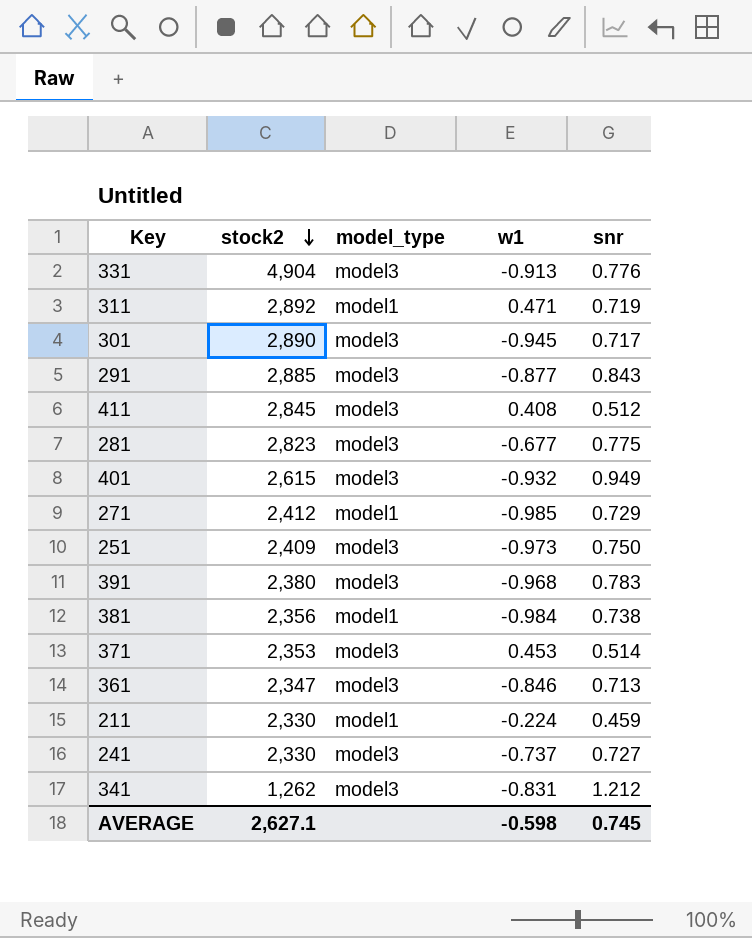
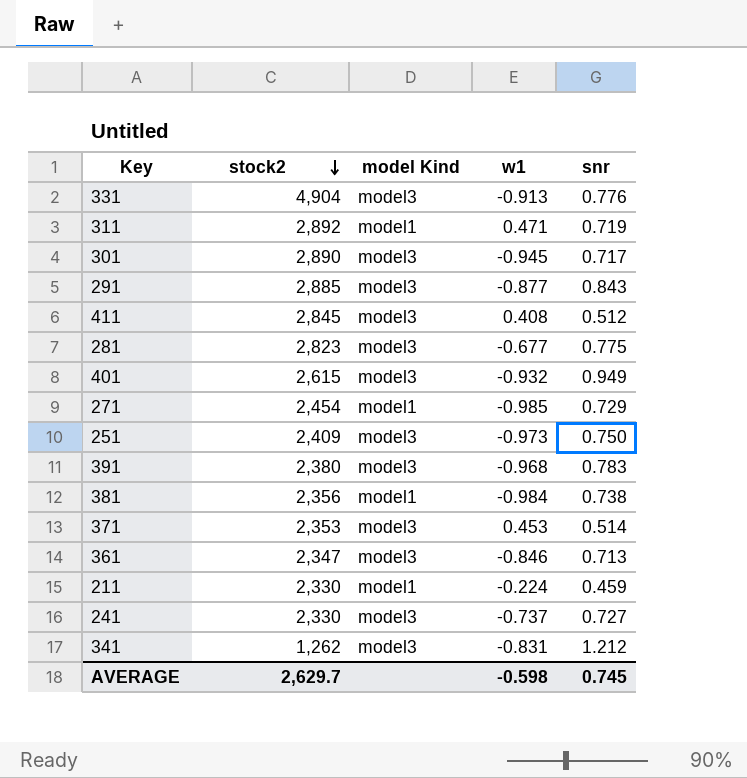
column name: model_type -> model Kind
271 | stock2: 2,412 -> 2,454
AVERAGE | stock2: 2,627.1 -> 2,629.7

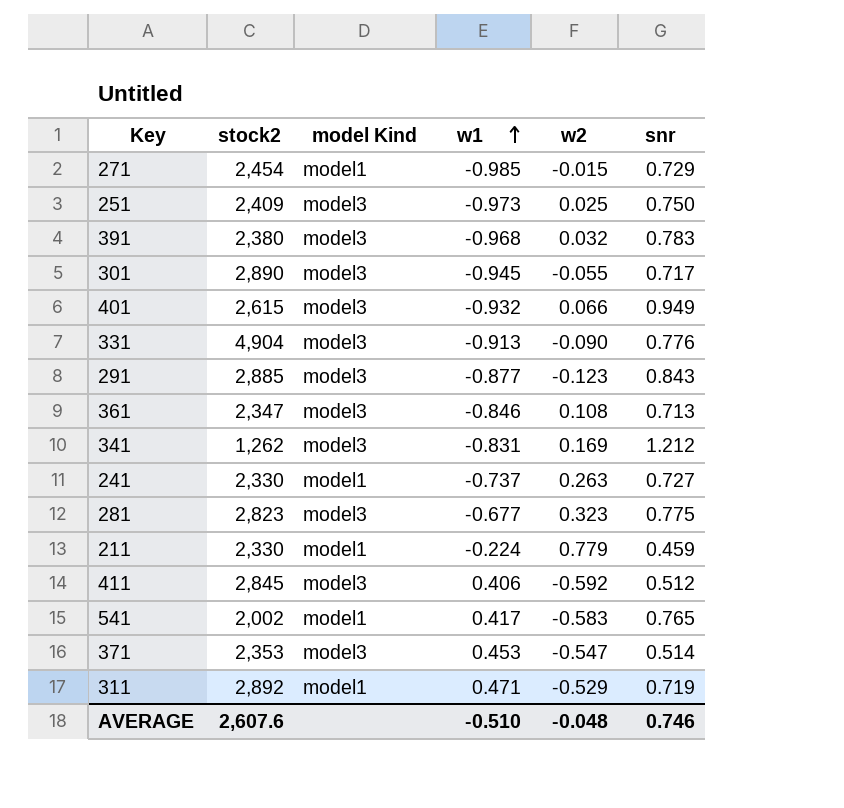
row order: stock2 descending -> w1 ascending
column w2 | position: none -> 5
row 381: 2,356 | model1 | -0.984 | 0.738 -> none
241 | model Kind: model3 -> model1
411 | w1: 0.408 -> 0.406
row 541: none -> 2,002 | model1 | 0.417 | -0.583 | 0.765
AVERAGE | stock2: 2,629.7 -> 2,607.6
AVERAGE | w1: -0.598 -> -0.510
AVERAGE | snr: 0.745 -> 0.746

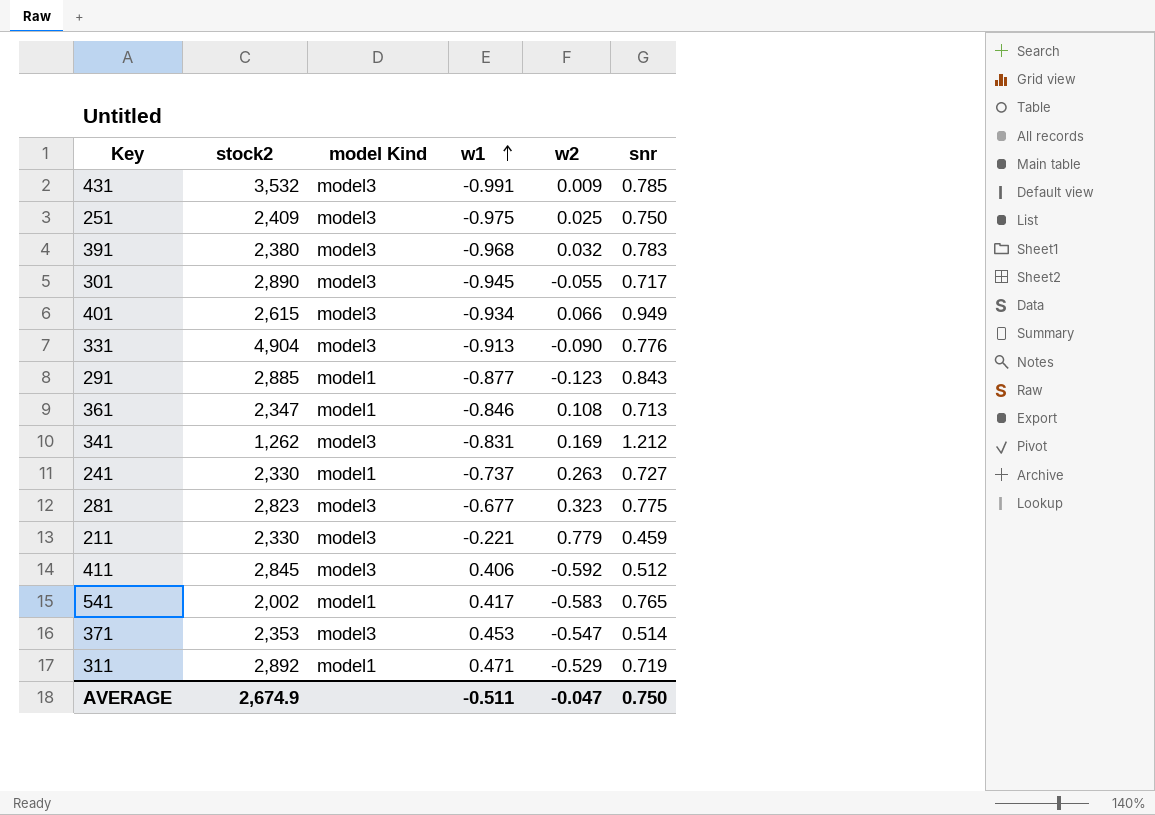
row 271: 2,454 | model1 | -0.985 | -0.015 | 0.729 -> none
row 431: none -> 3,532 | model3 | -0.991 | 0.009 | 0.785
251 | w1: -0.973 -> -0.975
401 | w1: -0.932 -> -0.934
291 | model Kind: model3 -> model1
361 | model Kind: model3 -> model1
211 | model Kind: model1 -> model3
211 | w1: -0.224 -> -0.221
AVERAGE | stock2: 2,607.6 -> 2,674.9
AVERAGE | w1: -0.510 -> -0.511
AVERAGE | w2: -0.048 -> -0.047
AVERAGE | snr: 0.746 -> 0.750

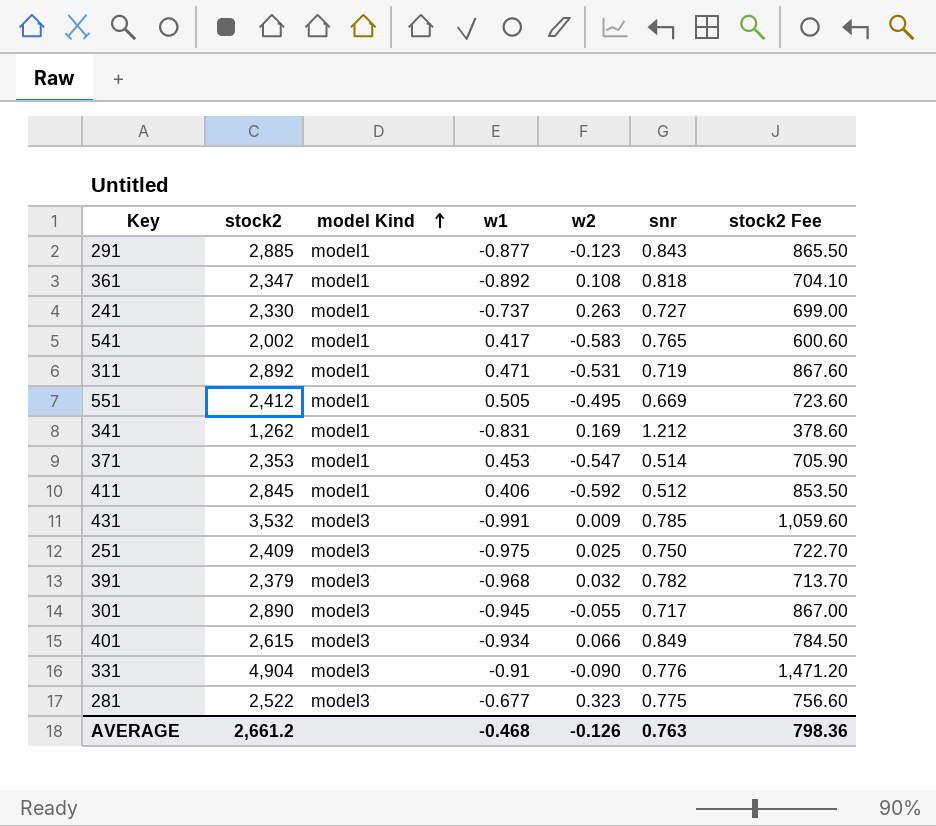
row order: w1 ascending -> model Kind ascending
column stock2 Fee | formula: none -> [stock2] * 0.3
row 211: 2,330 | model3 | -0.221 | 0.779 | 0.459 -> none
361 | w1: -0.846 -> -0.892
361 | snr: 0.713 -> 0.818
311 | w2: -0.529 -> -0.531
row 551: none -> 2,412 | model1 | 0.505 | -0.495 | 0.669 | 723.60
341 | model Kind: model3 -> model1
371 | model Kind: model3 -> model1
411 | model Kind: model3 -> model1
391 | stock2: 2,380 -> 2,379
391 | snr: 0.783 -> 0.782
401 | snr: 0.949 -> 0.849
331 | w1: -0.913 -> -0.91
281 | stock2: 2,823 -> 2,522
AVERAGE | stock2: 2,674.9 -> 2,661.2
AVERAGE | w1: -0.511 -> -0.468
AVERAGE | w2: -0.047 -> -0.126
AVERAGE | snr: 0.750 -> 0.763

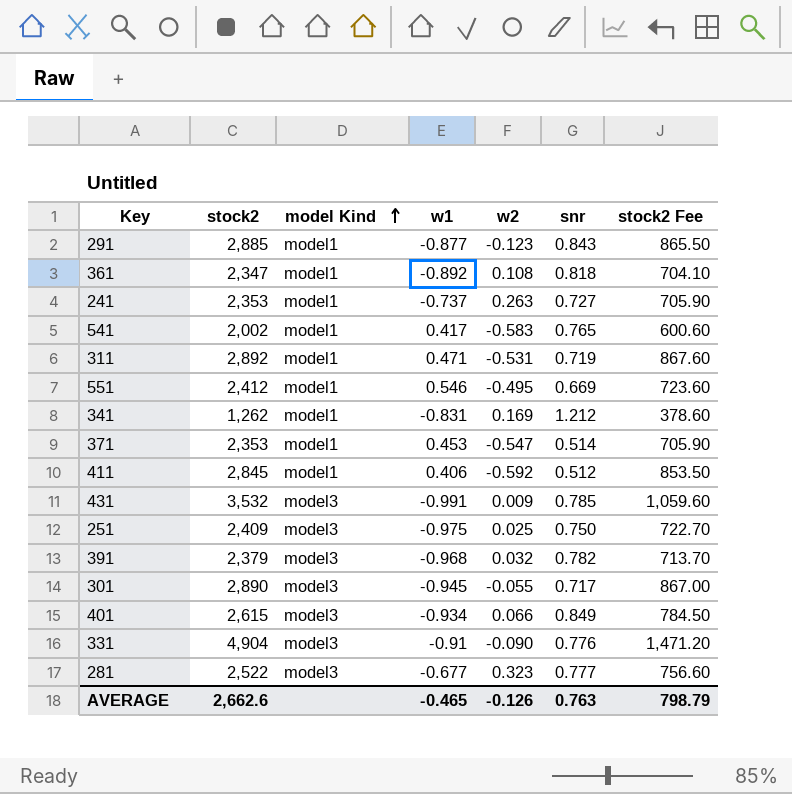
241 | stock2: 2,330 -> 2,353
241 | stock2 Fee: 699.00 -> 705.90
551 | w1: 0.505 -> 0.546
281 | snr: 0.775 -> 0.777
AVERAGE | stock2: 2,661.2 -> 2,662.6
AVERAGE | w1: -0.468 -> -0.465
AVERAGE | stock2 Fee: 798.36 -> 798.79

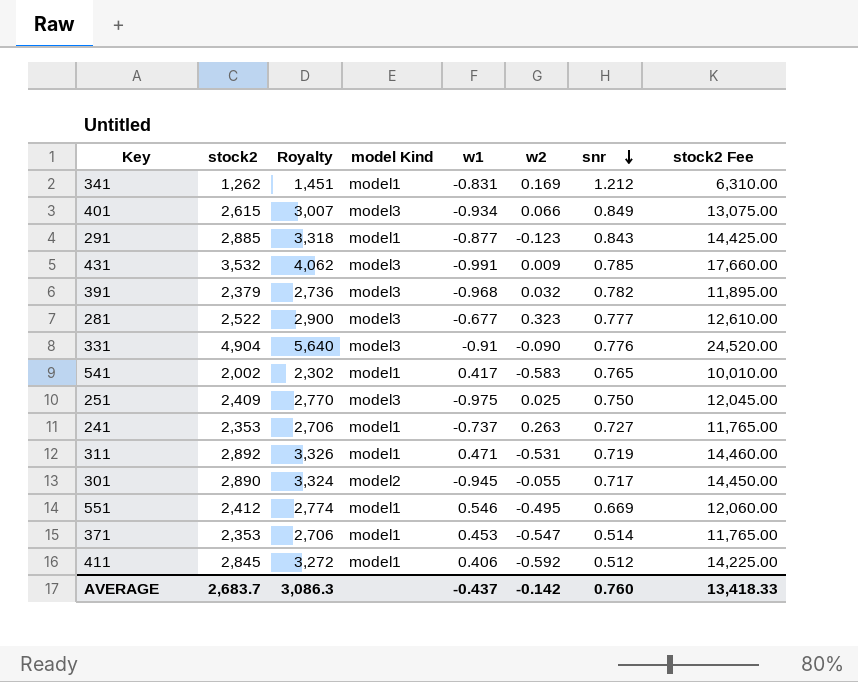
row order: model Kind ascending -> snr descending
column Royalty | formula: none -> [stock2] * 1.15
column stock2 Fee | formula: [stock2] * 0.3 -> [stock2] * 5
row 361: 2,347 | model1 | -0.892 | 0.108 | 0.818 | 704.10 -> none
301 | model Kind: model3 -> model2
AVERAGE | stock2: 2,662.6 -> 2,683.7
AVERAGE | w1: -0.465 -> -0.437
AVERAGE | w2: -0.126 -> -0.142
AVERAGE | snr: 0.763 -> 0.760
AVERAGE | stock2 Fee: 798.79 -> 13,418.33

